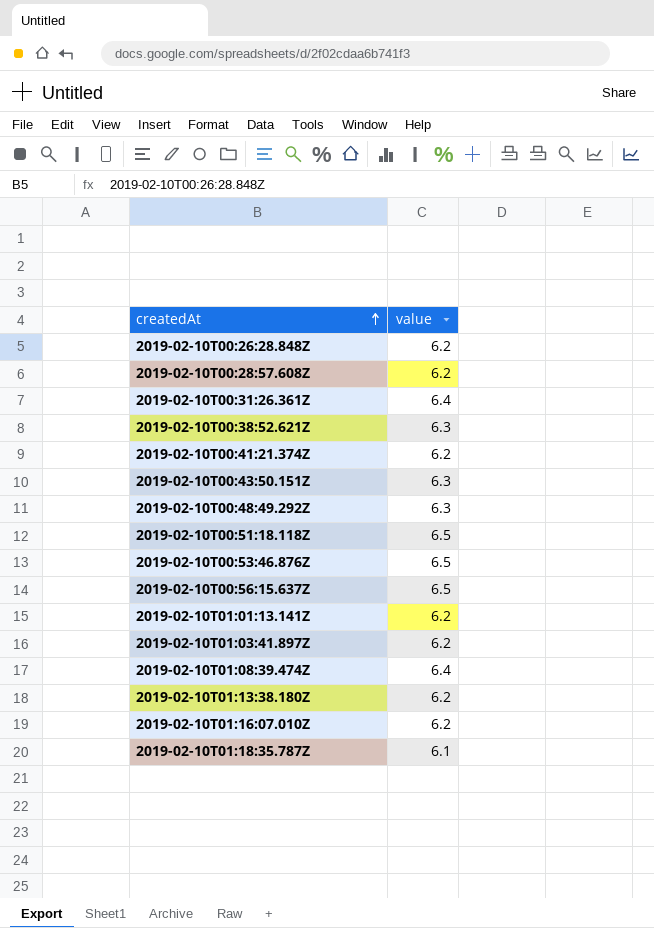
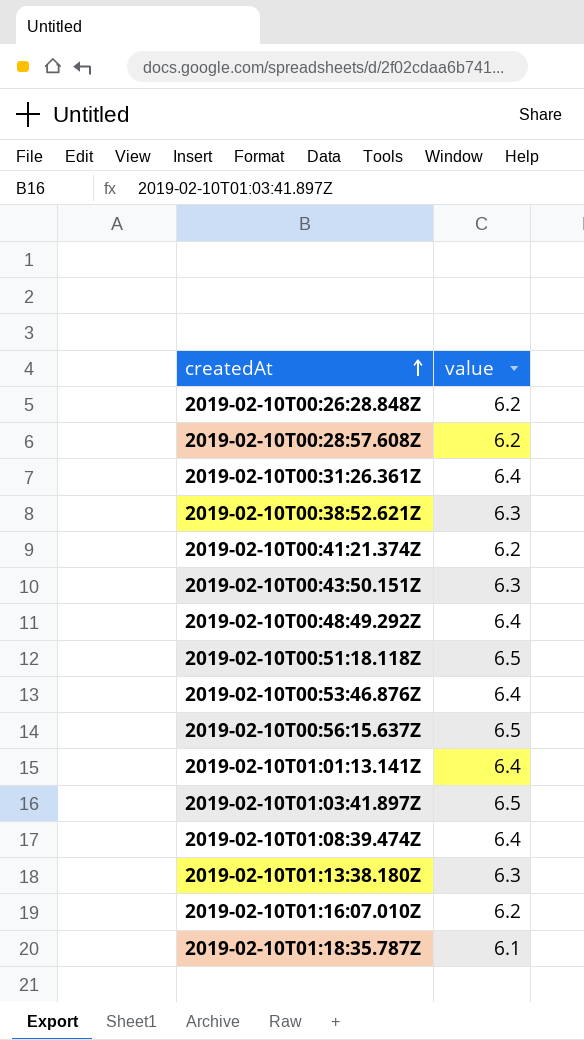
2019-02-10T00:48:49.292Z | value: 6.3 -> 6.4
2019-02-10T00:53:46.876Z | value: 6.5 -> 6.4
2019-02-10T01:01:13.141Z | value: 6.2 -> 6.4
2019-02-10T01:03:41.897Z | value: 6.2 -> 6.5
2019-02-10T01:13:38.180Z | value: 6.2 -> 6.3

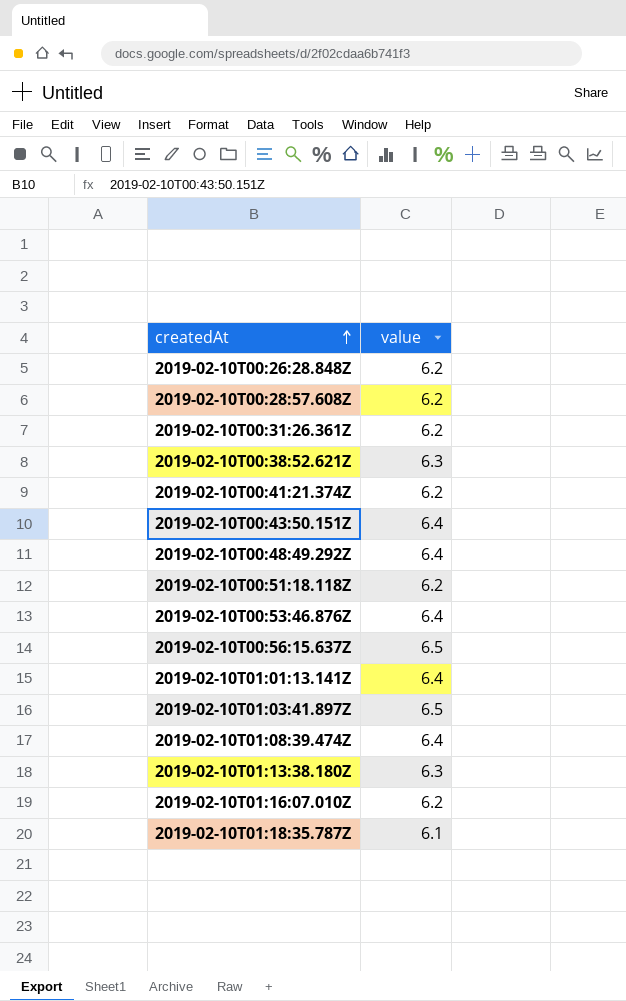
2019-02-10T00:31:26.361Z | value: 6.4 -> 6.2
2019-02-10T00:43:50.151Z | value: 6.3 -> 6.4
2019-02-10T00:51:18.118Z | value: 6.5 -> 6.2

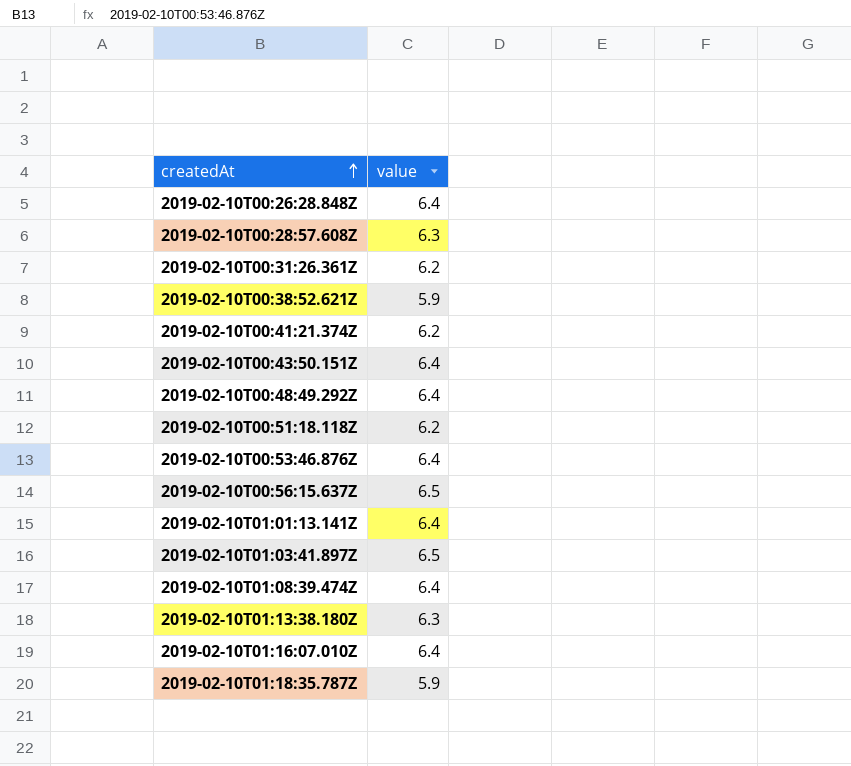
2019-02-10T00:26:28.848Z | value: 6.2 -> 6.4
2019-02-10T00:28:57.608Z | value: 6.2 -> 6.3
2019-02-10T00:38:52.621Z | value: 6.3 -> 5.9
2019-02-10T01:16:07.010Z | value: 6.2 -> 6.4
2019-02-10T01:18:35.787Z | value: 6.1 -> 5.9

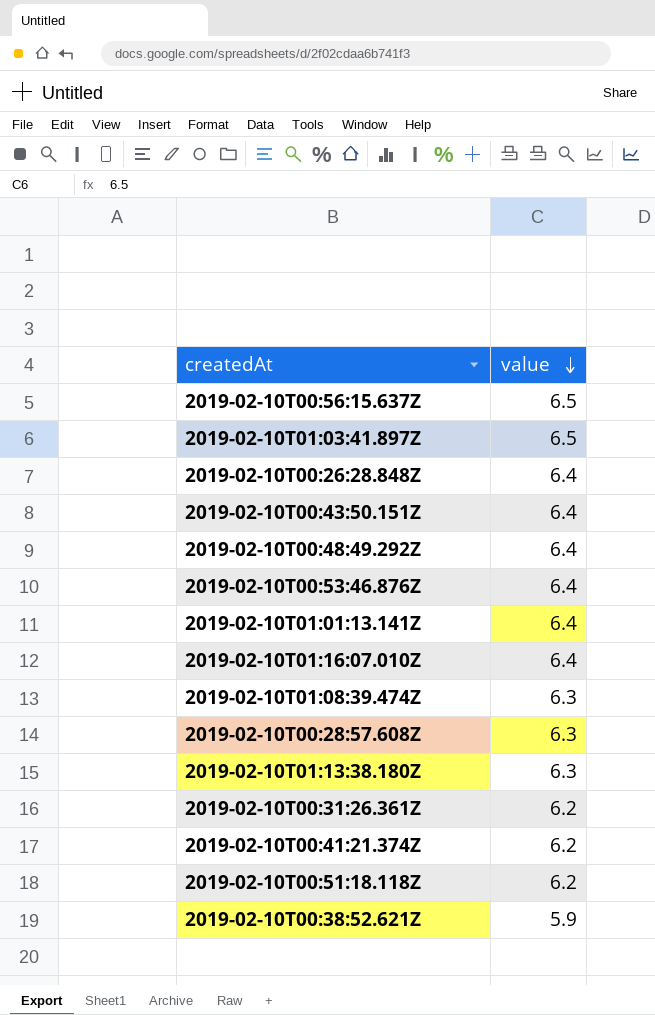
row order: createdAt ascending -> value descending
row 2019-02-10T01:18:35.787Z: 5.9 -> none
2019-02-10T01:08:39.474Z | value: 6.4 -> 6.3

